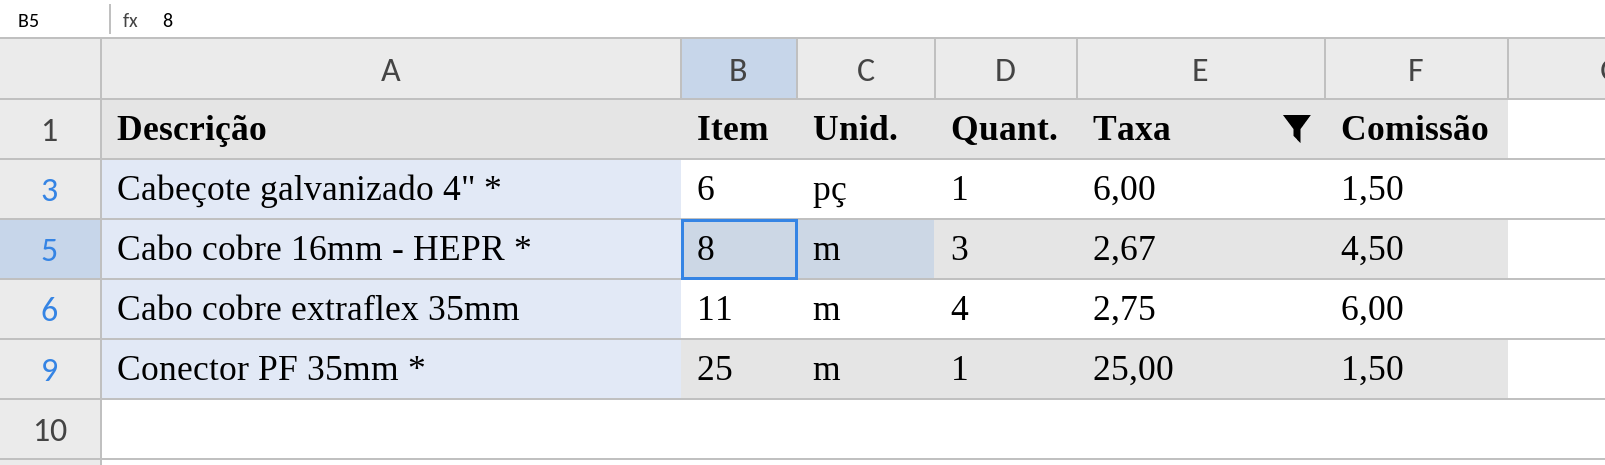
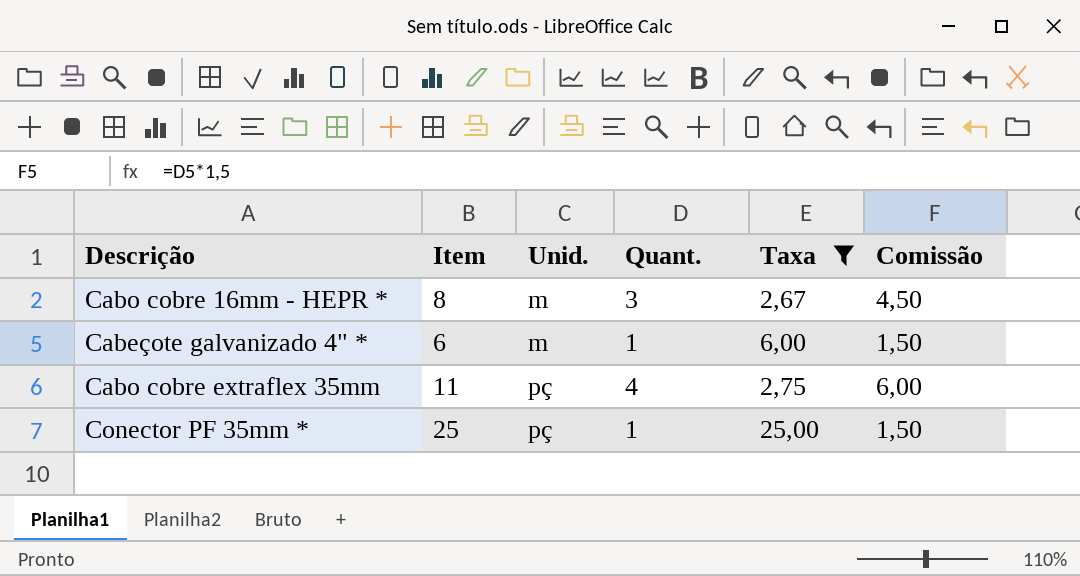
row order: Descrição ascending -> Unid. ascending
Cabeçote galvanizado 4" * | Unid.: pç -> m
Cabo cobre extraflex 35mm | Unid.: m -> pç
Conector PF 35mm * | Unid.: m -> pç

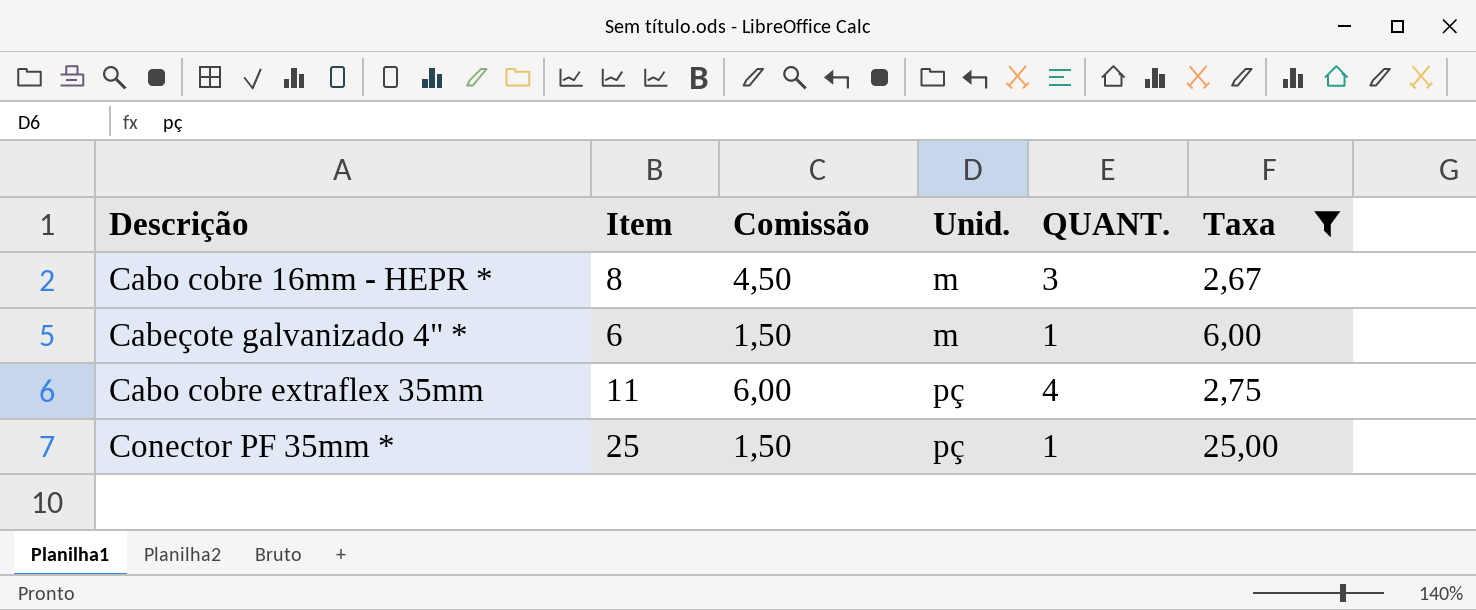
column Comissão | position: 6 -> 3
column name: Quant. -> QUANT.

